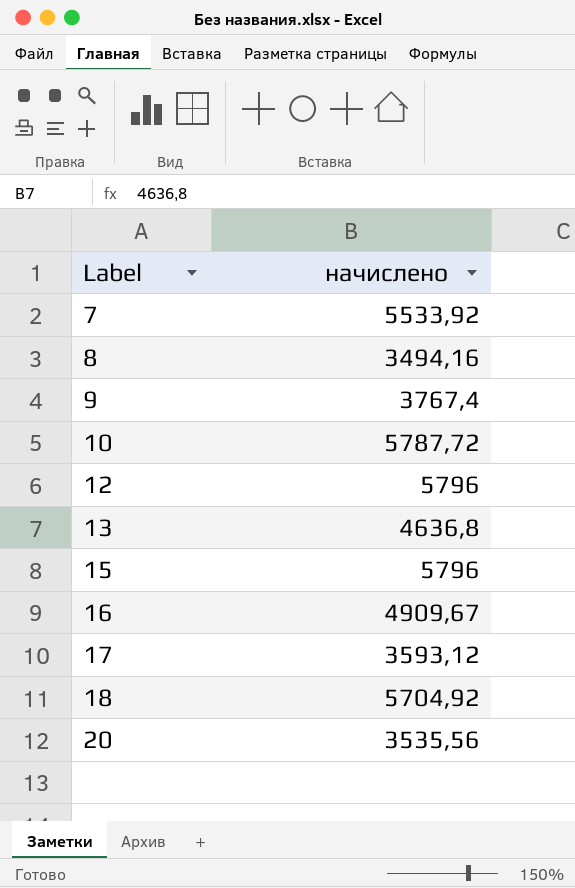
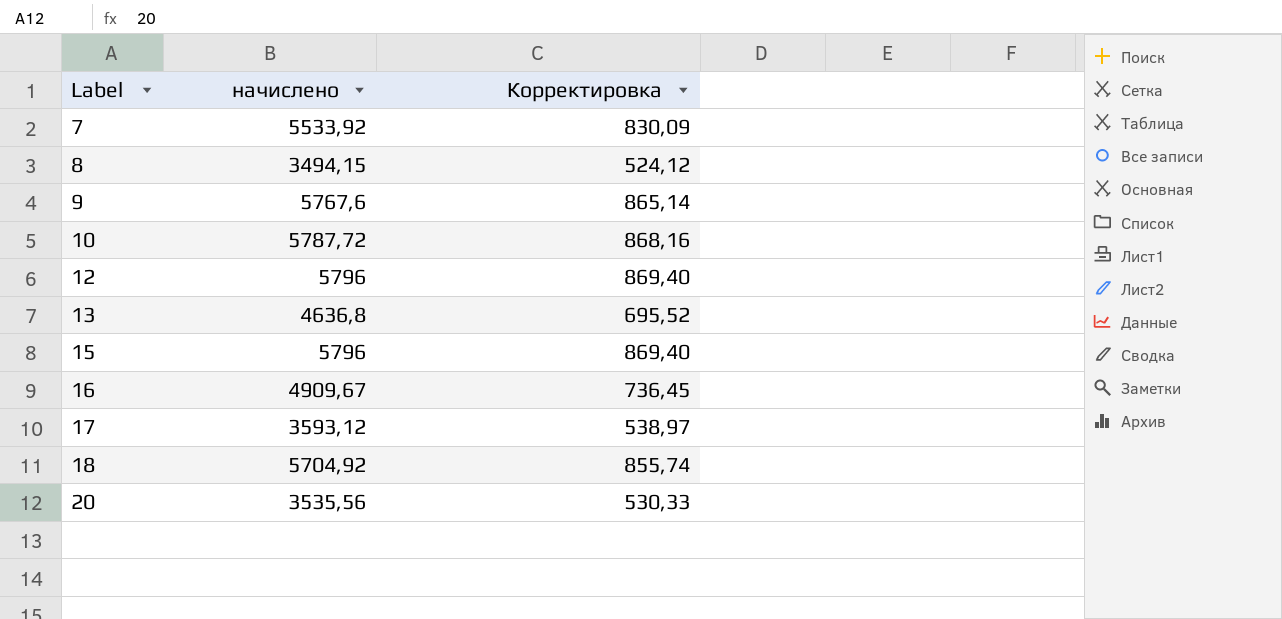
column Корректировка | formula: none -> [начислено] * 0,15
8 | начислено: 3494,16 -> 3494,15
9 | начислено: 3767,4 -> 5767,6

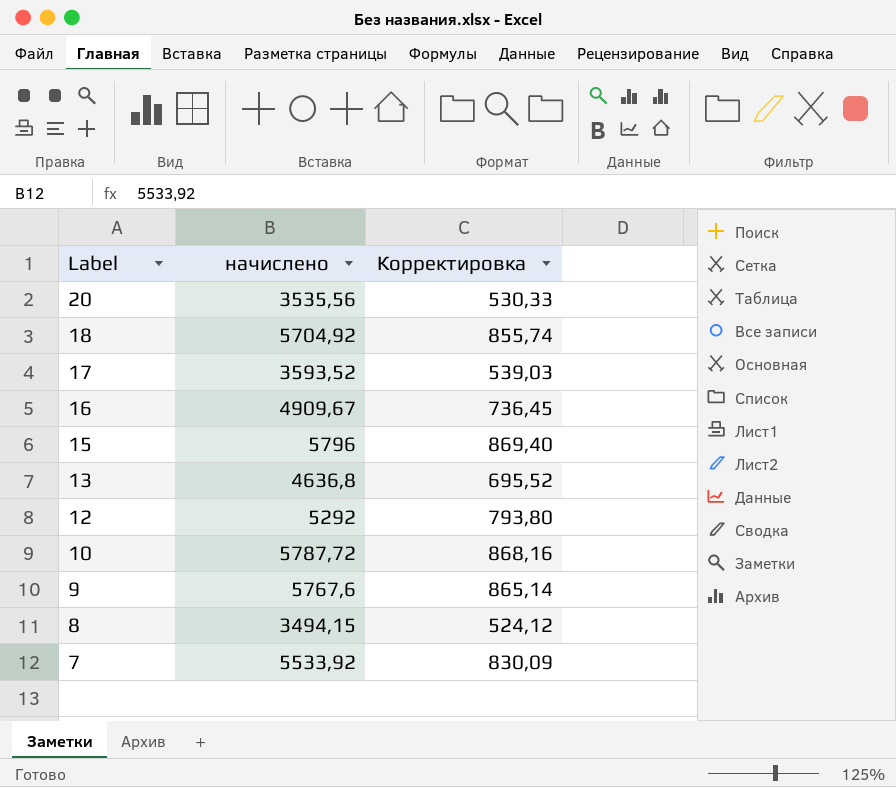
row order: Label ascending -> Label descending
17 | начислено: 3593,12 -> 3593,52
17 | Корректировка: 538,97 -> 539,03
12 | начислено: 5796 -> 5292
12 | Корректировка: 869,40 -> 793,80

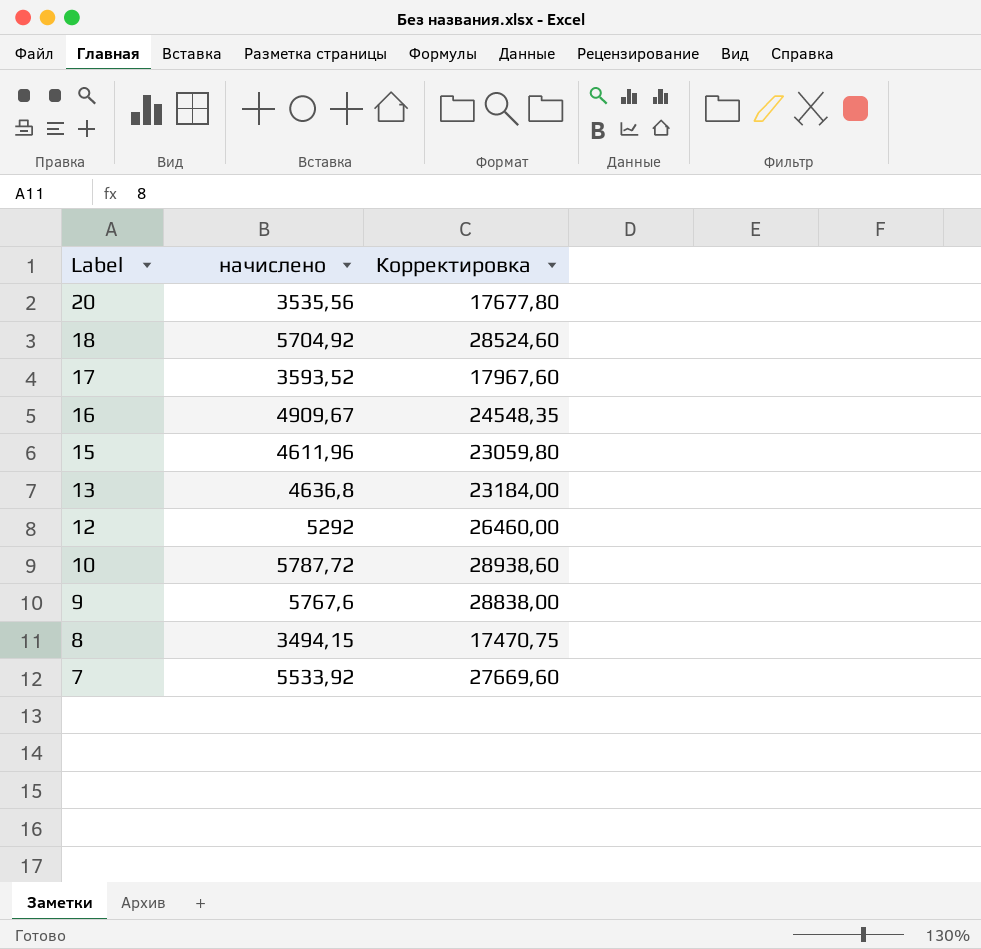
column Корректировка | formula: [начислено] * 0,15 -> [начислено] * 5
15 | начислено: 5796 -> 4611,96

